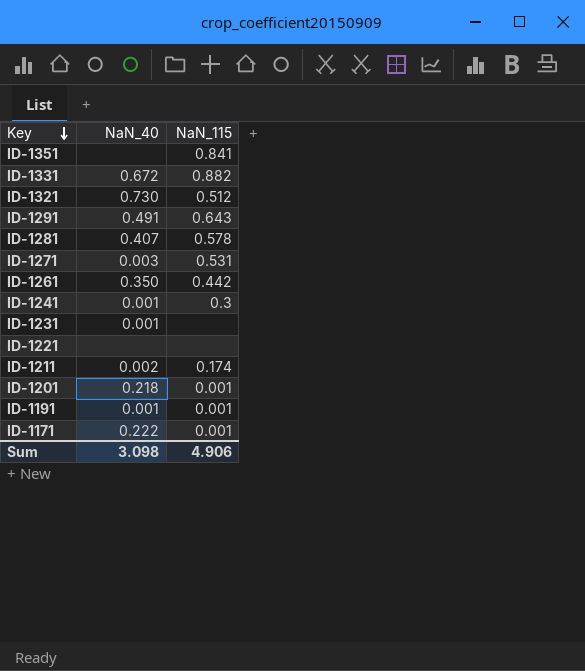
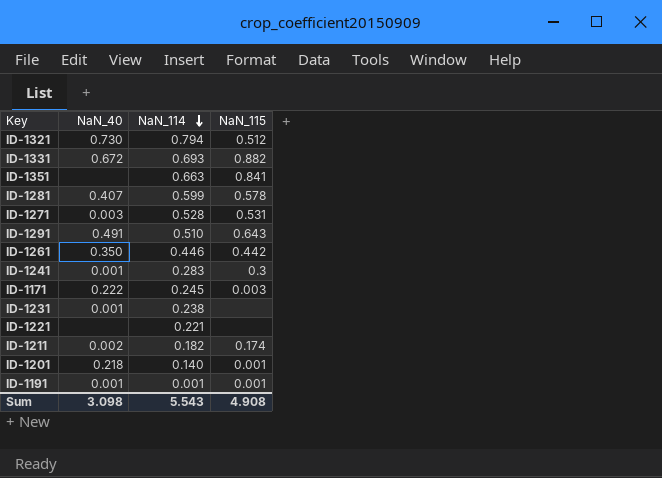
row order: Key descending -> NaN_114 descending
column NaN_114 | position: none -> 3
ID-1171 | NaN_115: 0.001 -> 0.003
Sum | NaN_115: 4.906 -> 4.908

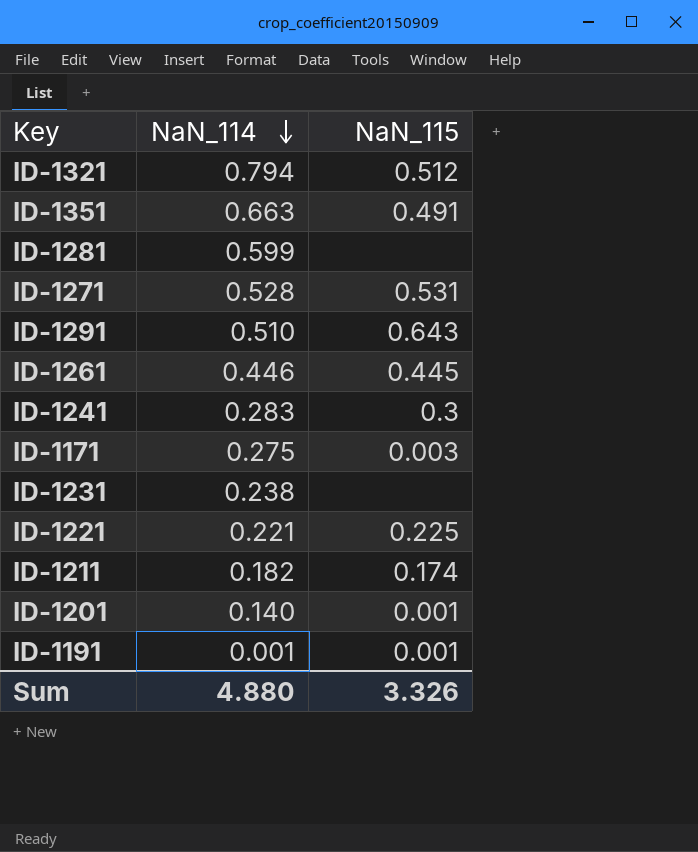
column NaN_40 | position: 2 -> none
row ID-1331: 0.672 | 0.693 | 0.882 -> none
ID-1351 | NaN_115: 0.841 -> 0.491
ID-1281 | NaN_115: 0.578 -> none
ID-1261 | NaN_115: 0.442 -> 0.445
ID-1171 | NaN_114: 0.245 -> 0.275
ID-1221 | NaN_115: none -> 0.225
Sum | NaN_114: 5.543 -> 4.880
Sum | NaN_115: 4.908 -> 3.326

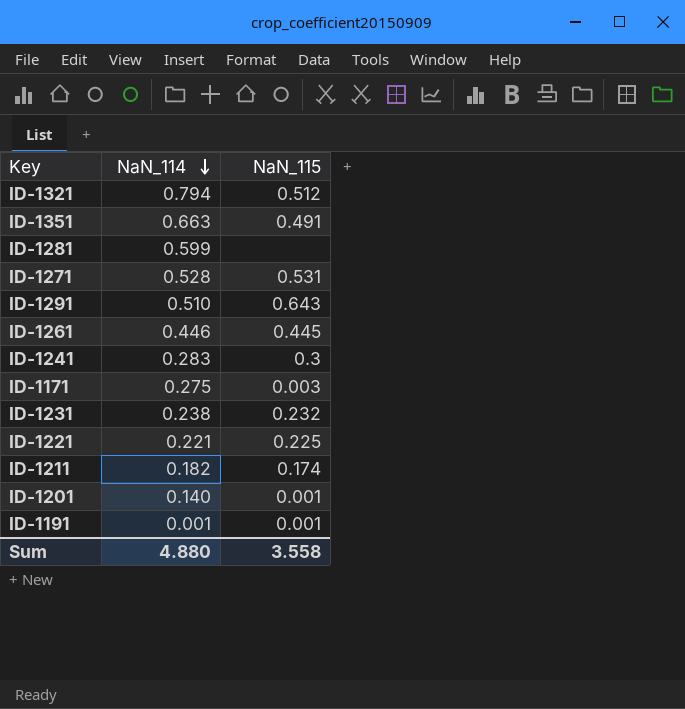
ID-1231 | NaN_115: none -> 0.232
Sum | NaN_115: 3.326 -> 3.558

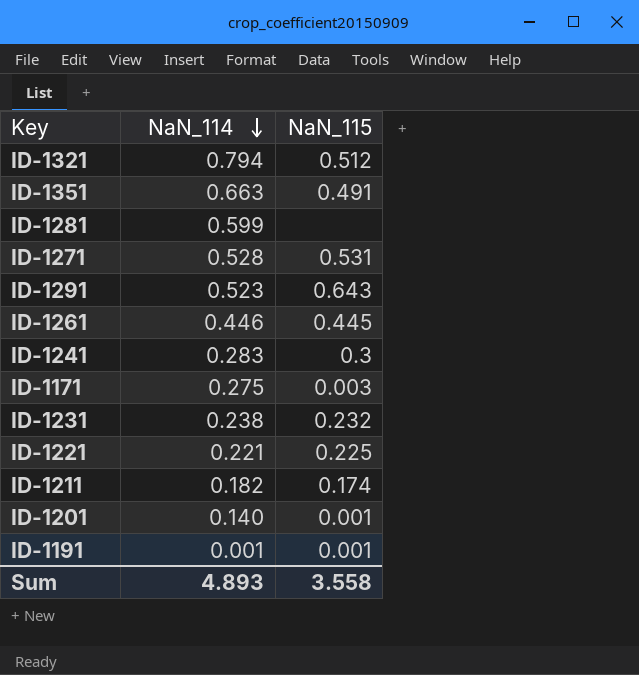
ID-1291 | NaN_114: 0.510 -> 0.523
Sum | NaN_114: 4.880 -> 4.893

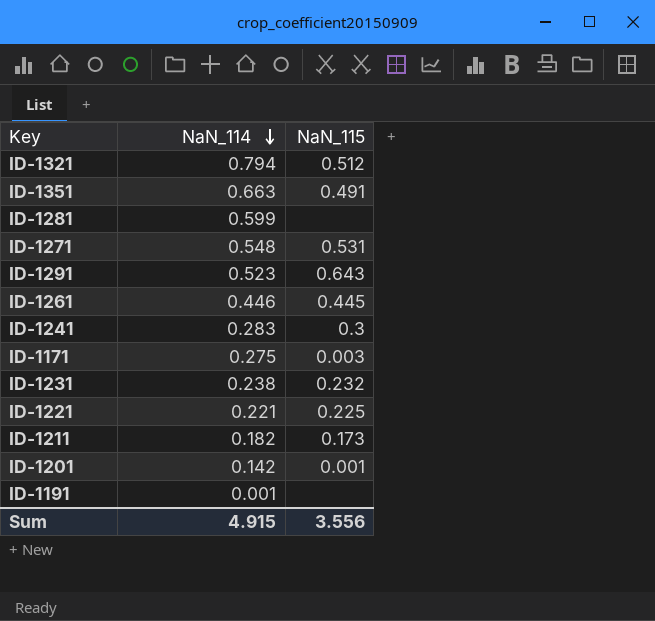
ID-1271 | NaN_114: 0.528 -> 0.548
ID-1211 | NaN_115: 0.174 -> 0.173
ID-1201 | NaN_114: 0.140 -> 0.142
ID-1191 | NaN_115: 0.001 -> none
Sum | NaN_114: 4.893 -> 4.915
Sum | NaN_115: 3.558 -> 3.556

